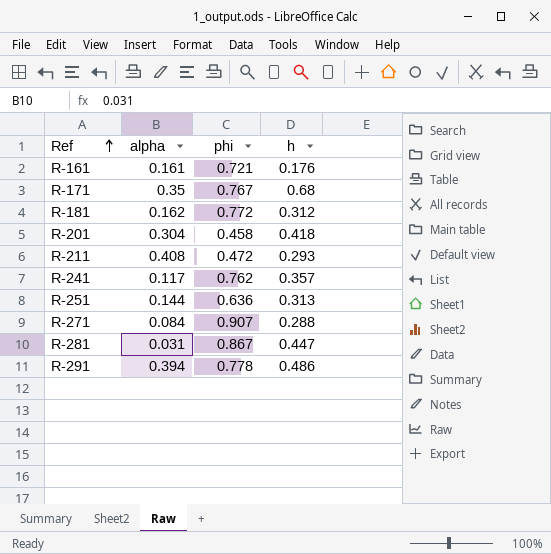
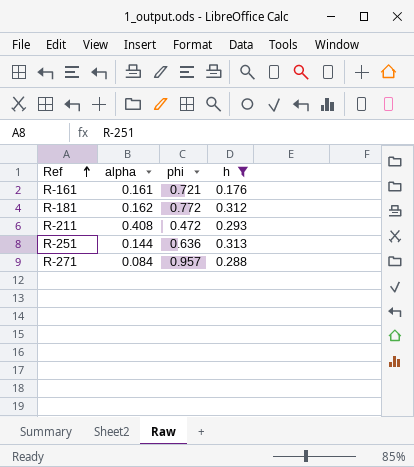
filter: none -> h <= 0.313
R-271 | phi: 0.907 -> 0.957

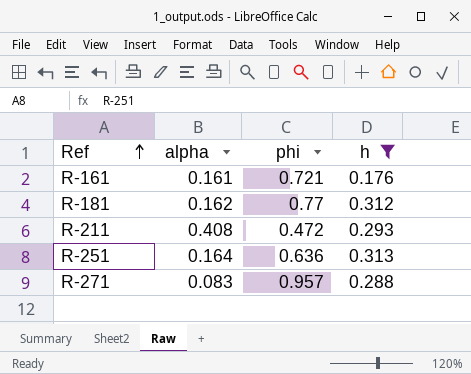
R-181 | phi: 0.772 -> 0.77
R-251 | alpha: 0.144 -> 0.164
R-271 | alpha: 0.084 -> 0.083

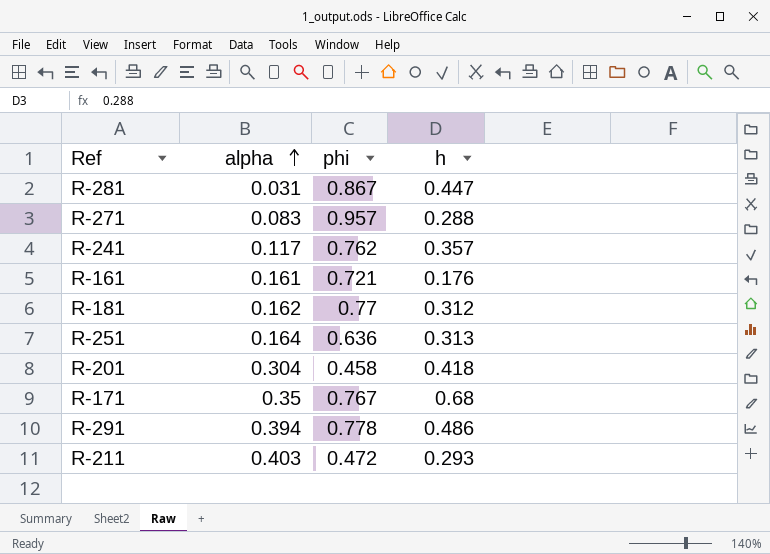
filter: h <= 0.313 -> none
row order: Ref ascending -> alpha ascending
R-211 | alpha: 0.408 -> 0.403

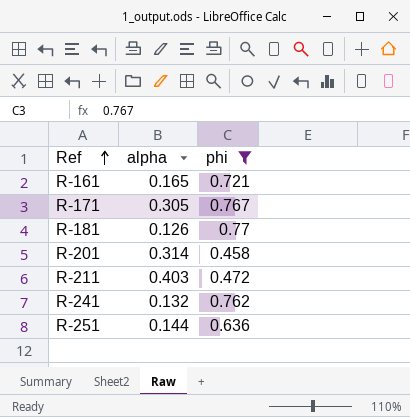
filter: none -> phi <= 0.77
row order: alpha ascending -> Ref ascending
column h | position: 4 -> none
R-161 | alpha: 0.161 -> 0.165
R-171 | alpha: 0.35 -> 0.305
R-181 | alpha: 0.162 -> 0.126
R-201 | alpha: 0.304 -> 0.314
R-241 | alpha: 0.117 -> 0.132
R-251 | alpha: 0.164 -> 0.144

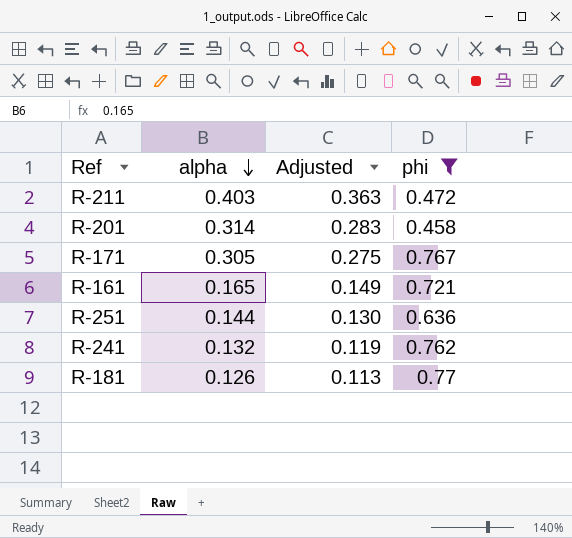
row order: Ref ascending -> alpha descending
column Adjusted | formula: none -> [alpha] * 0.9

